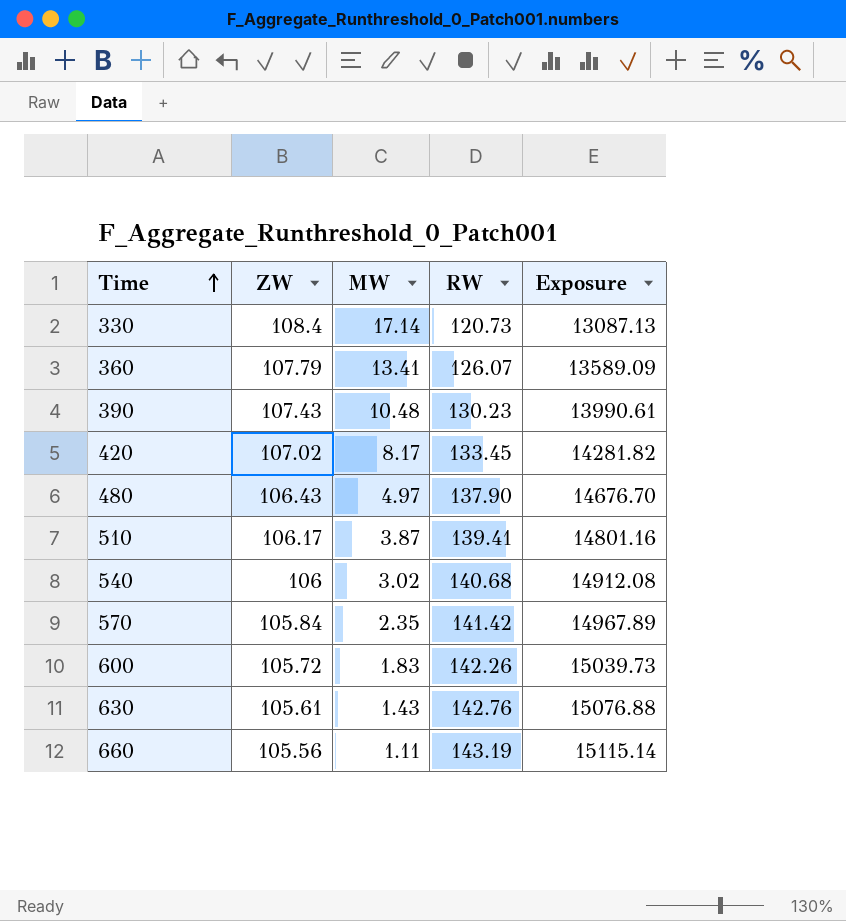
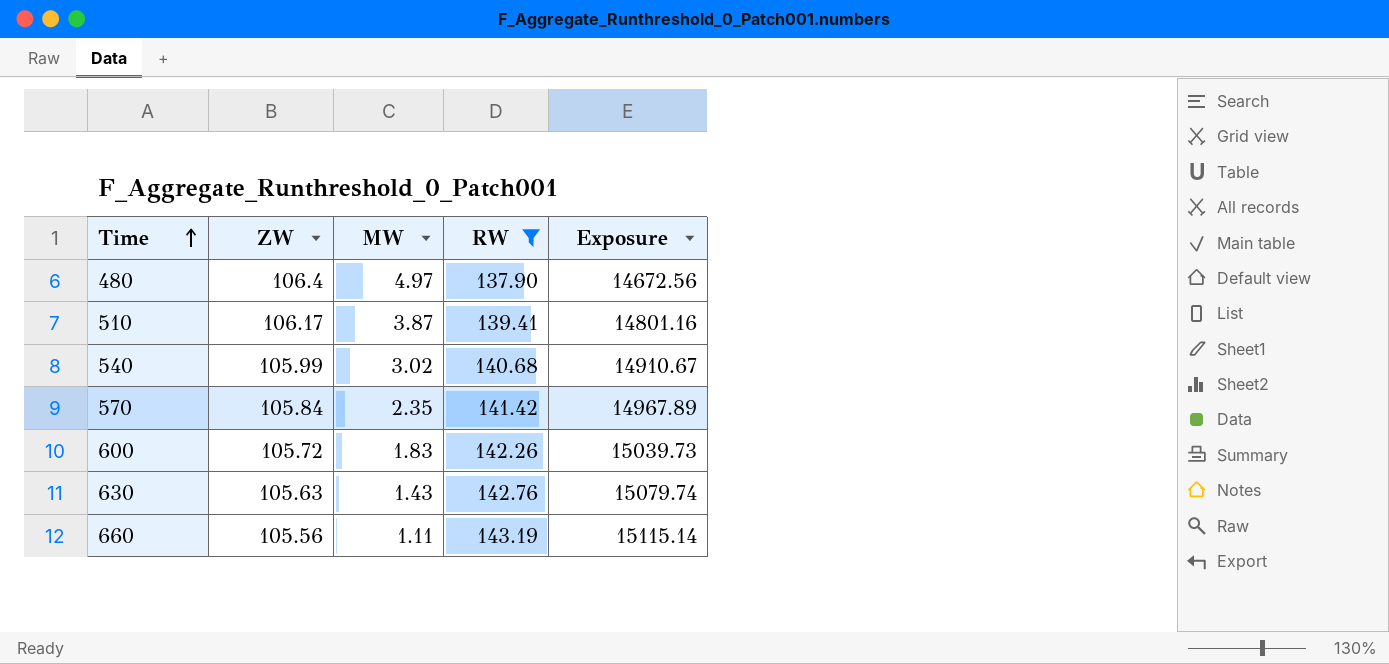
filter: none -> RW >= 137.90
480 | ZW: 106.43 -> 106.4
480 | Exposure: 14676.70 -> 14672.56
540 | ZW: 106 -> 105.99
540 | Exposure: 14912.08 -> 14910.67
630 | ZW: 105.61 -> 105.63
630 | Exposure: 15076.88 -> 15079.74

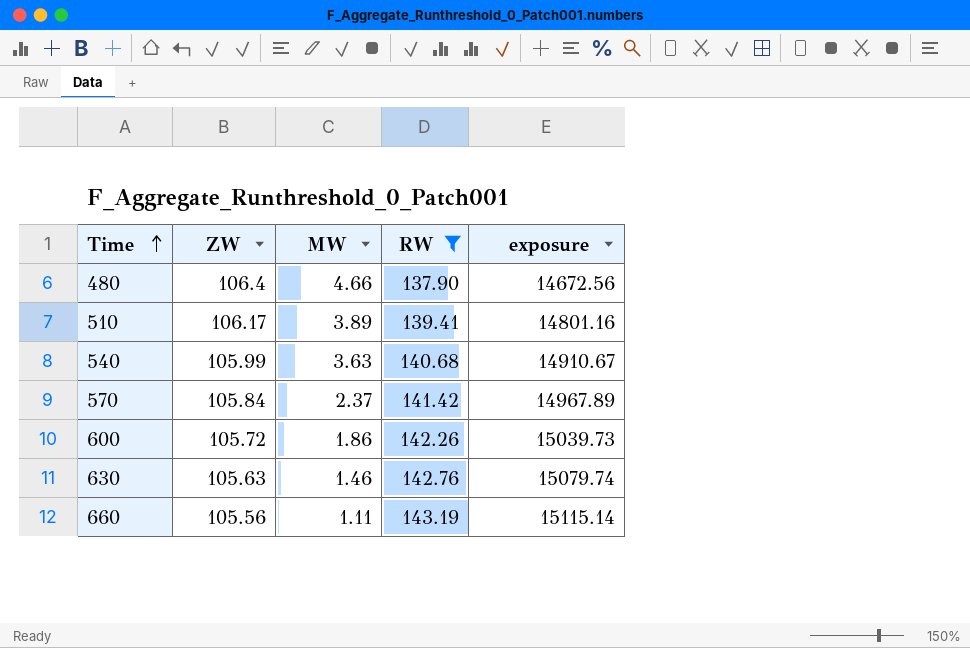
column name: Exposure -> exposure
480 | MW: 4.97 -> 4.66
510 | MW: 3.87 -> 3.89
540 | MW: 3.02 -> 3.63
570 | MW: 2.35 -> 2.37
600 | MW: 1.83 -> 1.86
630 | MW: 1.43 -> 1.46

